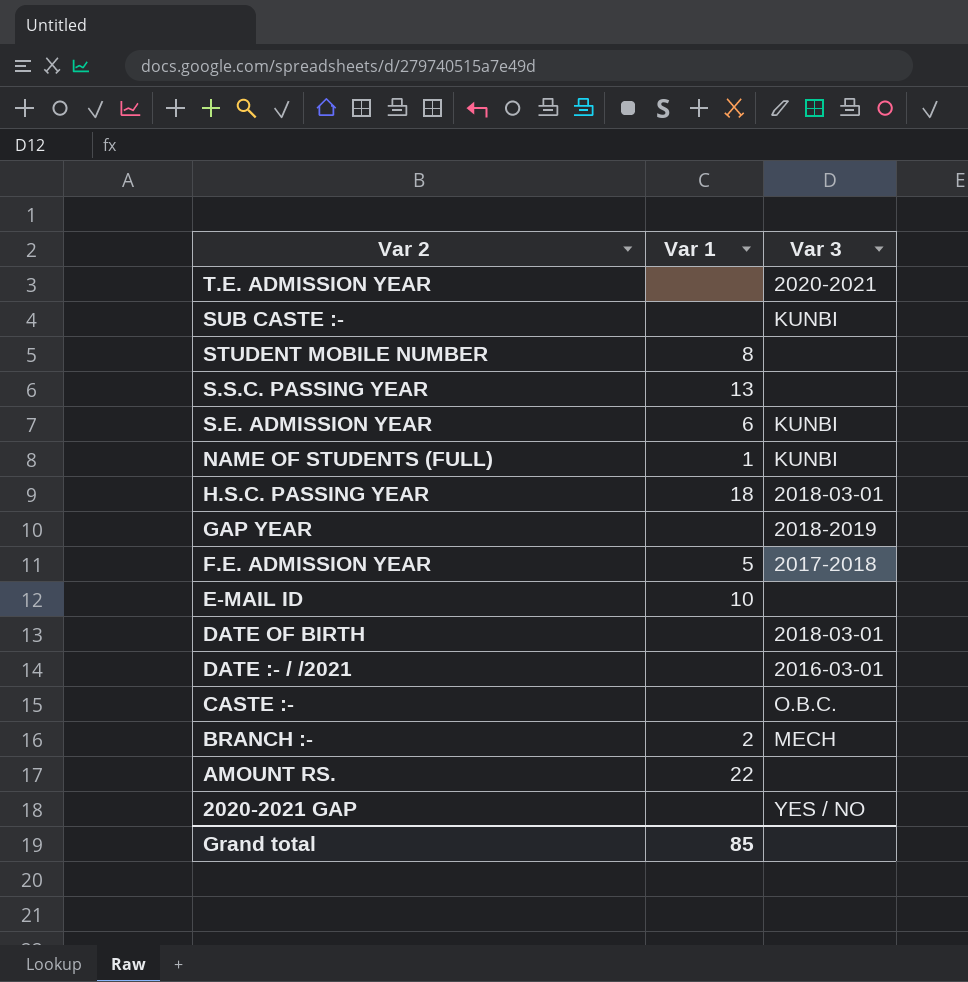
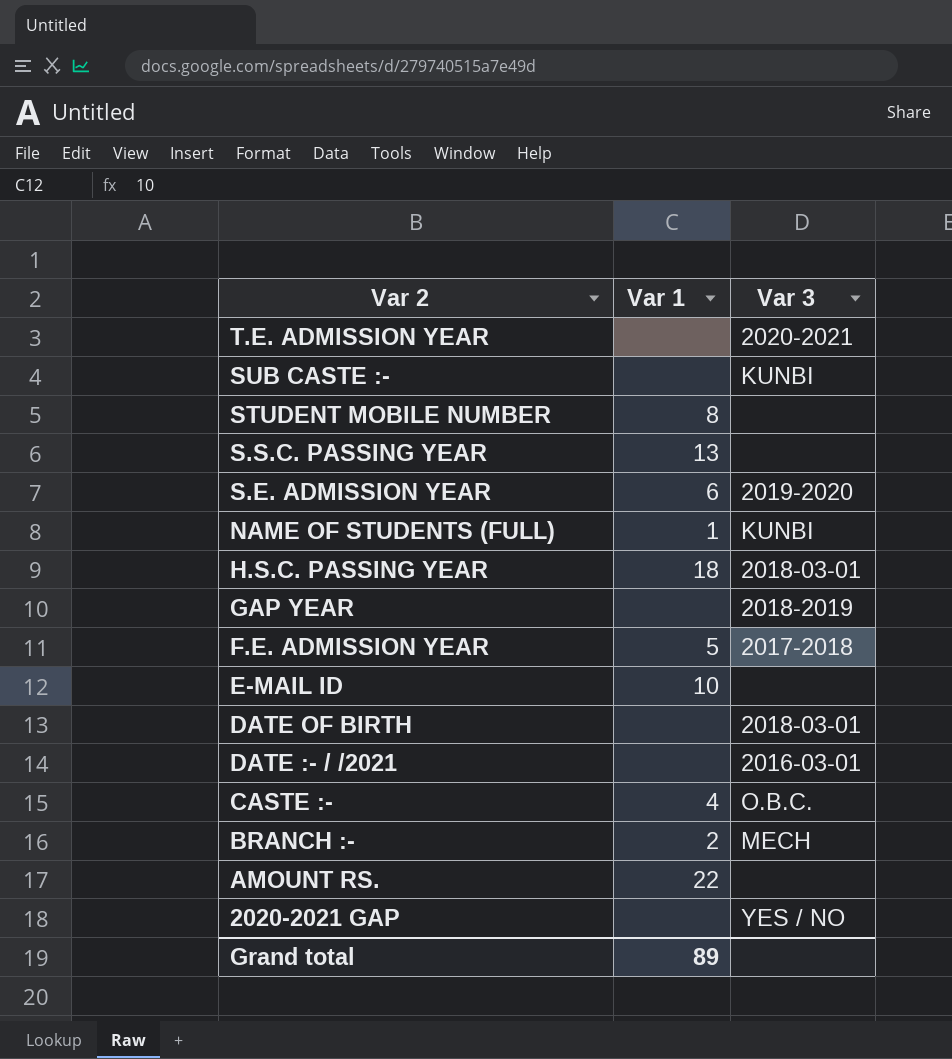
S.E. ADMISSION YEAR | Var 3: KUNBI -> 2019-2020
CASTE :- | Var 1: none -> 4
Grand total | Var 1: 85 -> 89

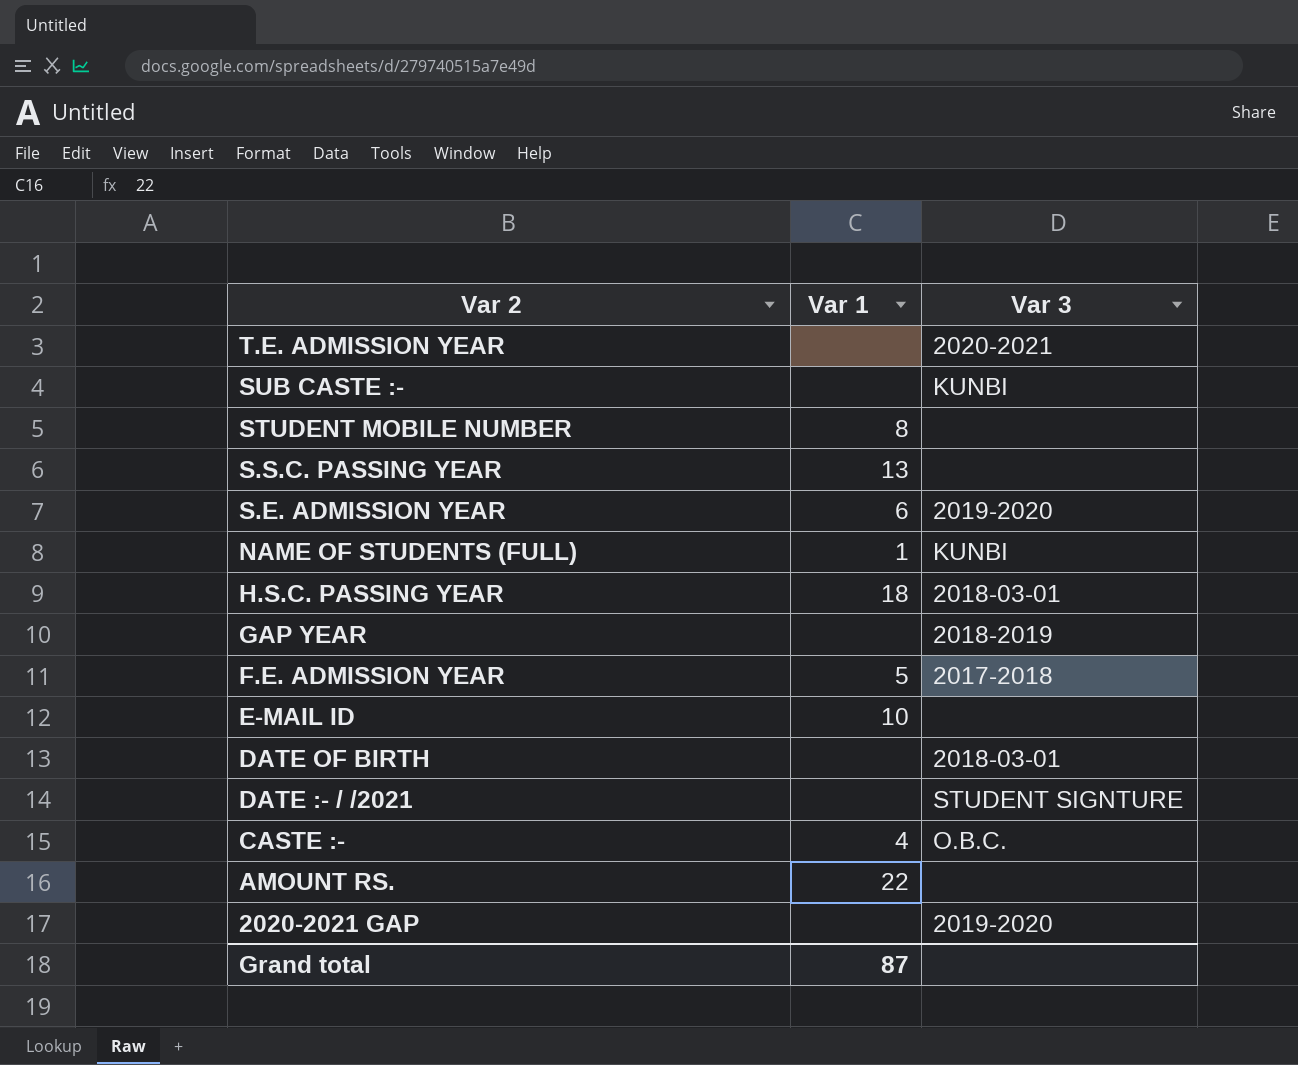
row BRANCH :-: 2 | MECH -> none
DATE :- / /2021 | Var 3: 2016-03-01 -> STUDENT SIGNTURE
2020-2021 GAP | Var 3: YES / NO -> 2019-2020
Grand total | Var 1: 89 -> 87

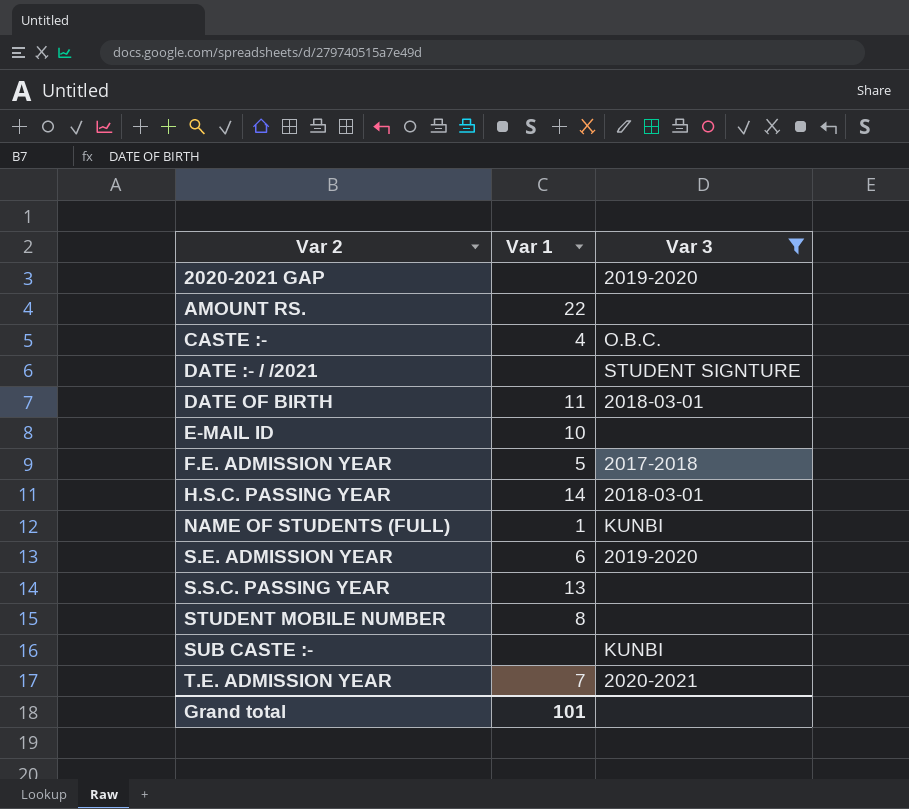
filter: none -> Var 3 != 2018-2019
row order: Var 2 descending -> Var 2 ascending
DATE OF BIRTH | Var 1: none -> 11
H.S.C. PASSING YEAR | Var 1: 18 -> 14
T.E. ADMISSION YEAR | Var 1: none -> 7
Grand total | Var 1: 87 -> 101

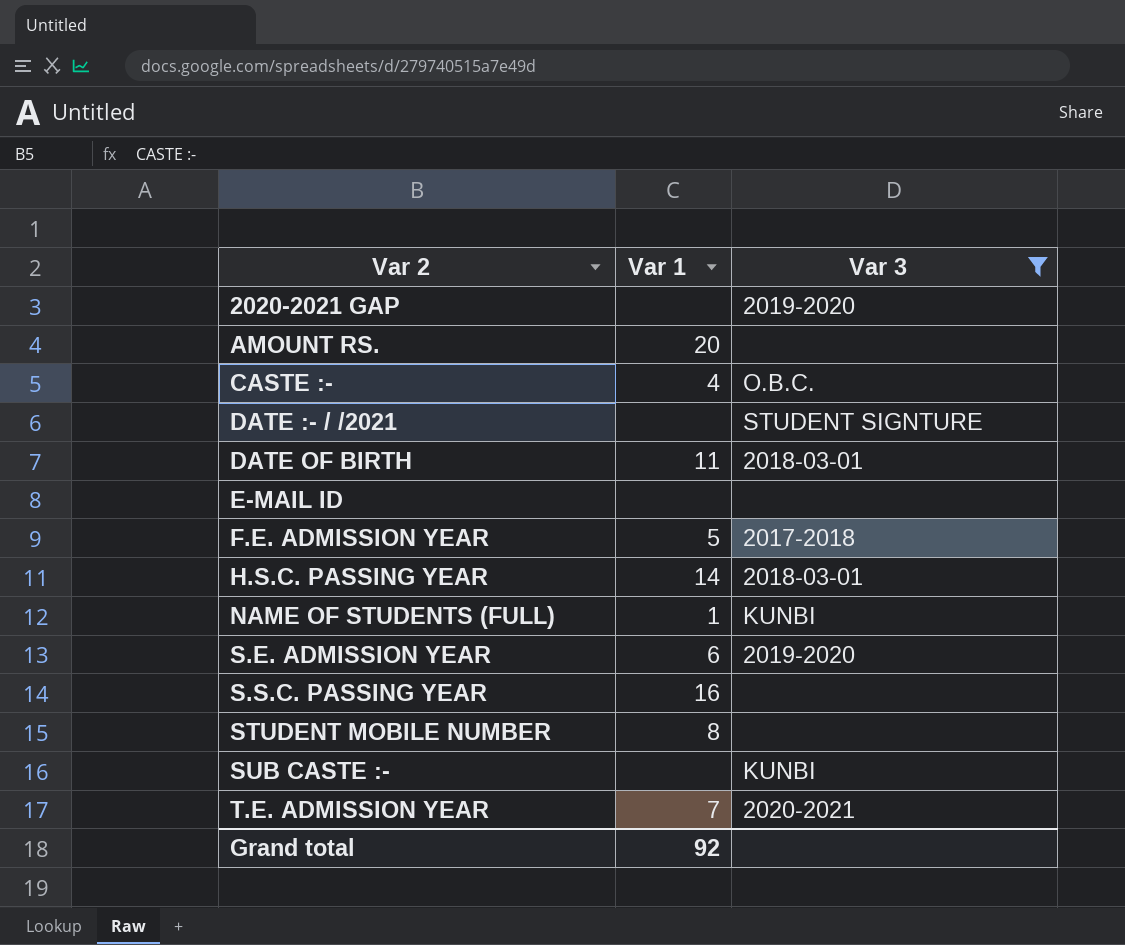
AMOUNT RS. | Var 1: 22 -> 20
E-MAIL ID | Var 1: 10 -> none
S.S.C. PASSING YEAR | Var 1: 13 -> 16
Grand total | Var 1: 101 -> 92

